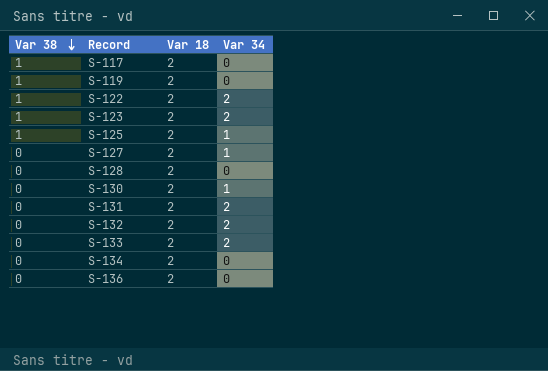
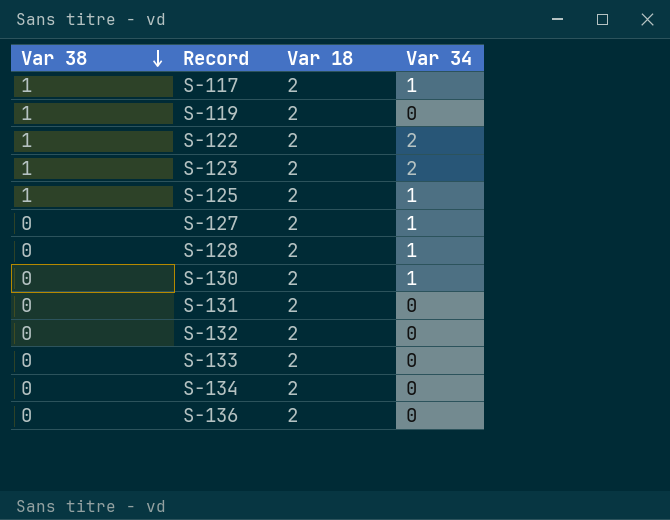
S-117 | Var 34: 0 -> 1
S-128 | Var 34: 0 -> 1
S-131 | Var 34: 2 -> 0
S-132 | Var 34: 2 -> 0
S-133 | Var 34: 2 -> 0

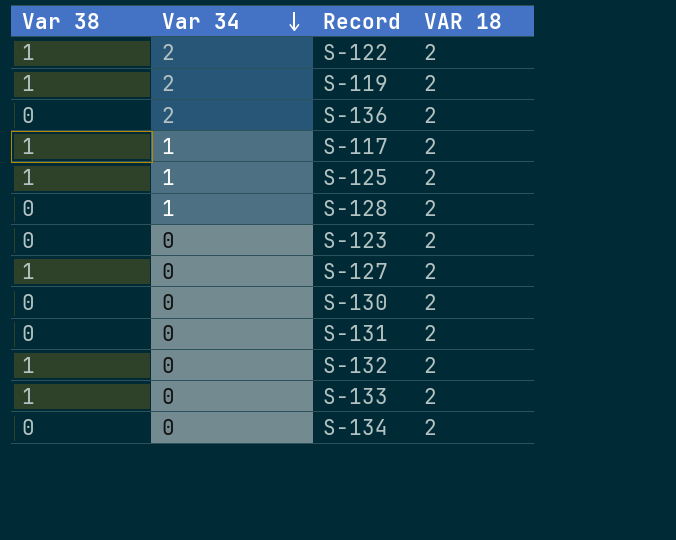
row order: Var 38 descending -> Var 34 descending
column Var 34 | position: 4 -> 2
column name: Var 18 -> VAR 18
S-119 | Var 34: 0 -> 2
S-136 | Var 34: 0 -> 2
S-123 | Var 38: 1 -> 0
S-123 | Var 34: 2 -> 0
S-127 | Var 38: 0 -> 1
S-127 | Var 34: 1 -> 0
S-130 | Var 34: 1 -> 0
S-132 | Var 38: 0 -> 1
S-133 | Var 38: 0 -> 1

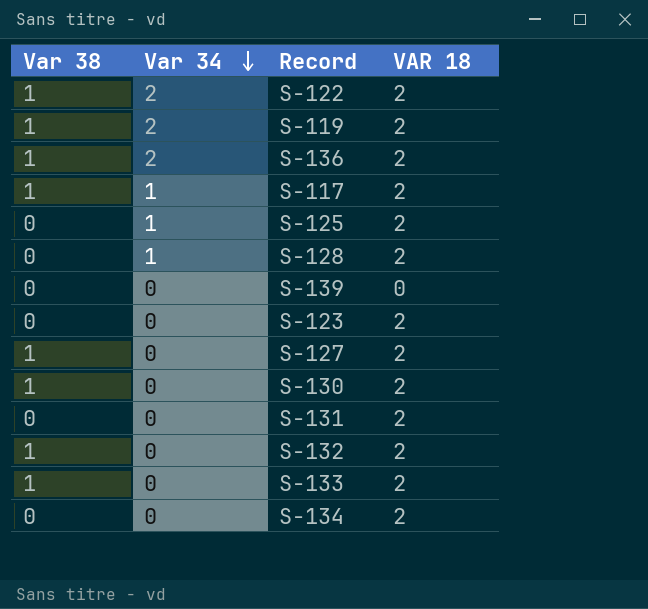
S-136 | Var 38: 0 -> 1
S-125 | Var 38: 1 -> 0
row S-139: none -> 0 | 0 | 0
S-130 | Var 38: 0 -> 1

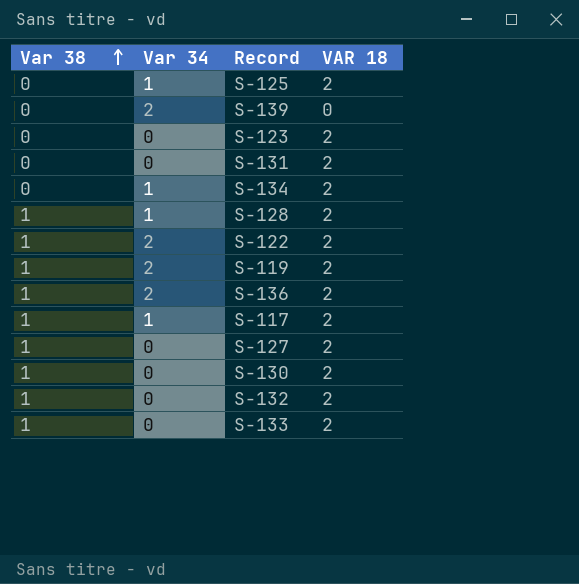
row order: Var 34 descending -> Var 38 ascending
S-139 | Var 34: 0 -> 2
S-134 | Var 34: 0 -> 1
S-128 | Var 38: 0 -> 1

